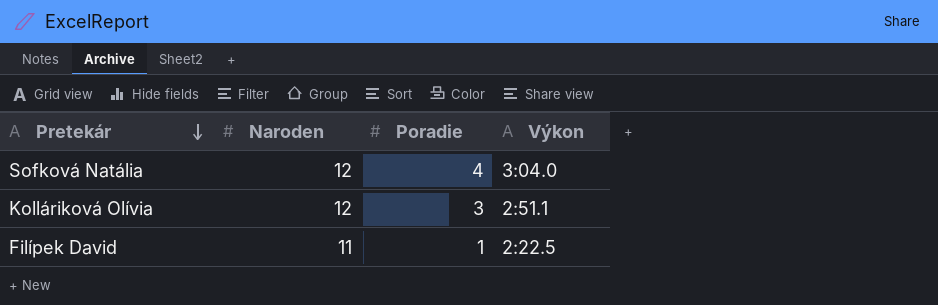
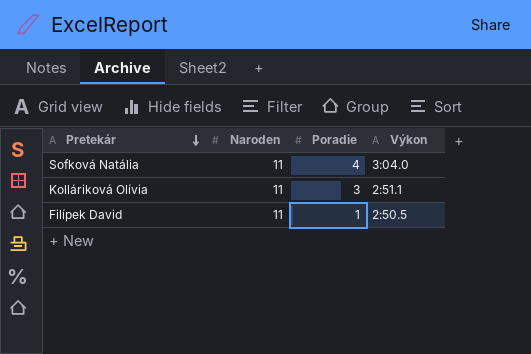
Sofková Natália | Naroden: 12 -> 11
Kolláriková Olívia | Naroden: 12 -> 11
Filípek David | Výkon: 2:22.5 -> 2:50.5

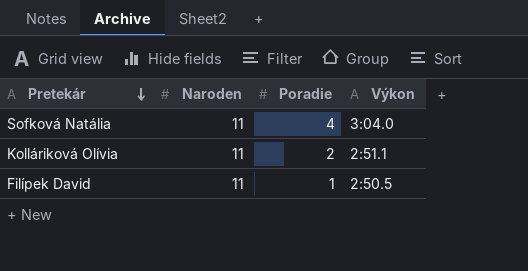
Kolláriková Olívia | Poradie: 3 -> 2

